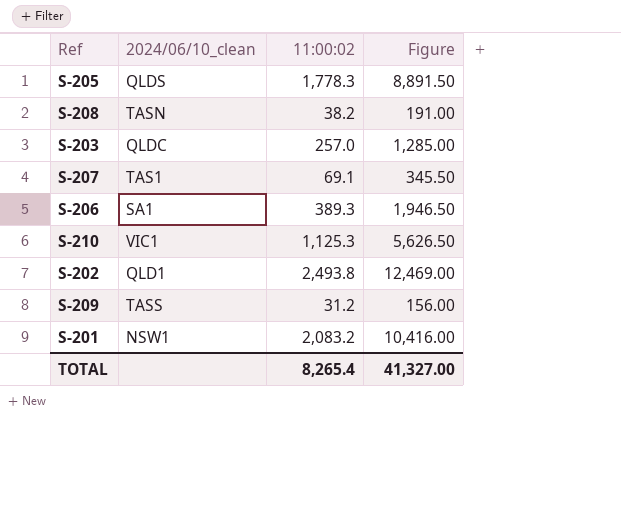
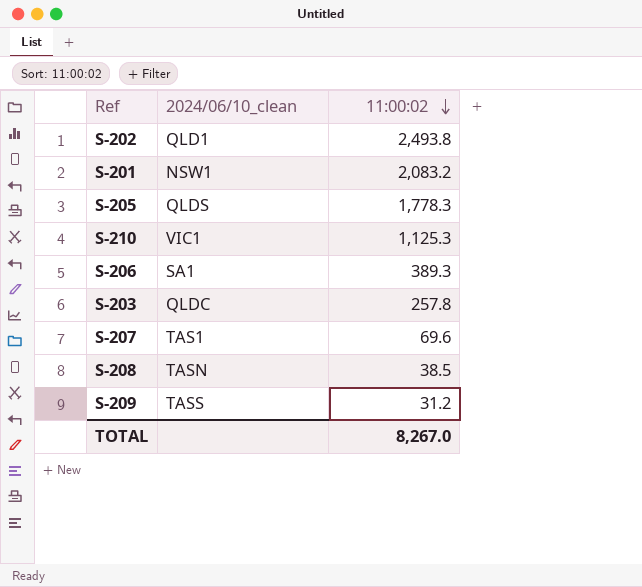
row order: none -> 11:00:02 descending
column Figure | formula: [11:00:02] * 5 -> none
S-203 | 11:00:02: 257.0 -> 257.8
S-207 | 11:00:02: 69.1 -> 69.6
S-208 | 11:00:02: 38.2 -> 38.5
TOTAL | 11:00:02: 8,265.4 -> 8,267.0

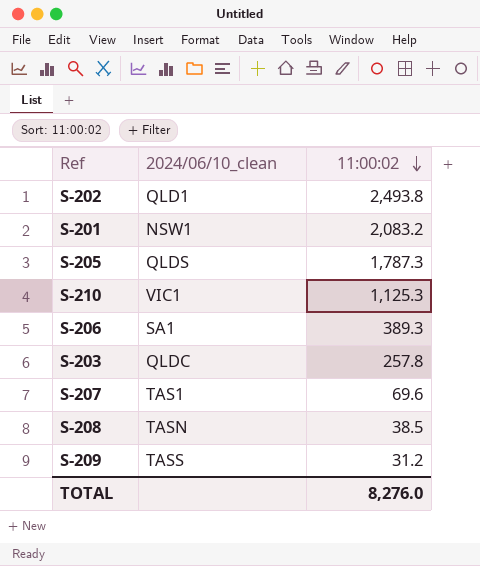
S-205 | 11:00:02: 1,778.3 -> 1,787.3
TOTAL | 11:00:02: 8,267.0 -> 8,276.0

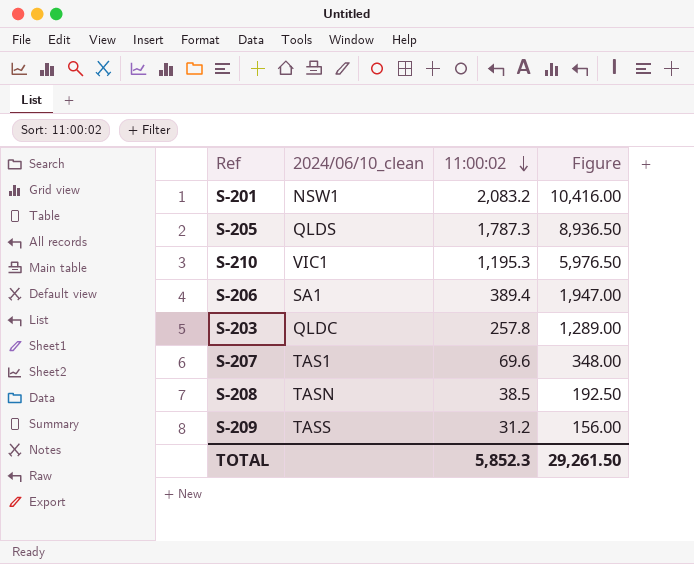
column Figure | formula: none -> [11:00:02] * 5
row S-202: QLD1 | 2,493.8 -> none
S-210 | 11:00:02: 1,125.3 -> 1,195.3
S-206 | 11:00:02: 389.3 -> 389.4
TOTAL | 11:00:02: 8,276.0 -> 5,852.3

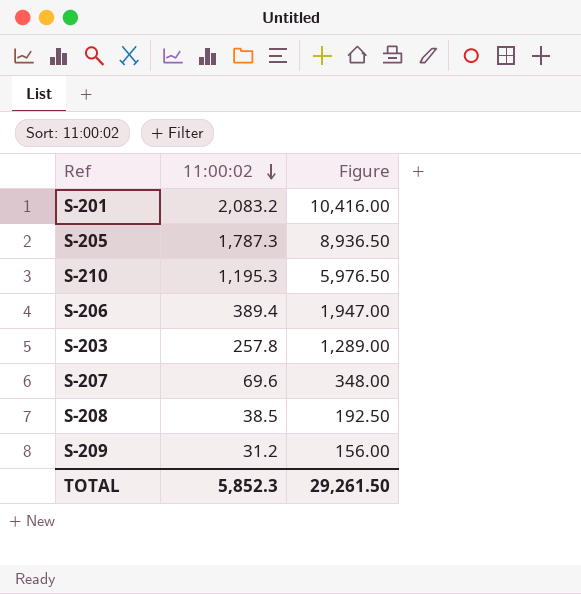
column 2024/06/10_clean | position: 2 -> none

